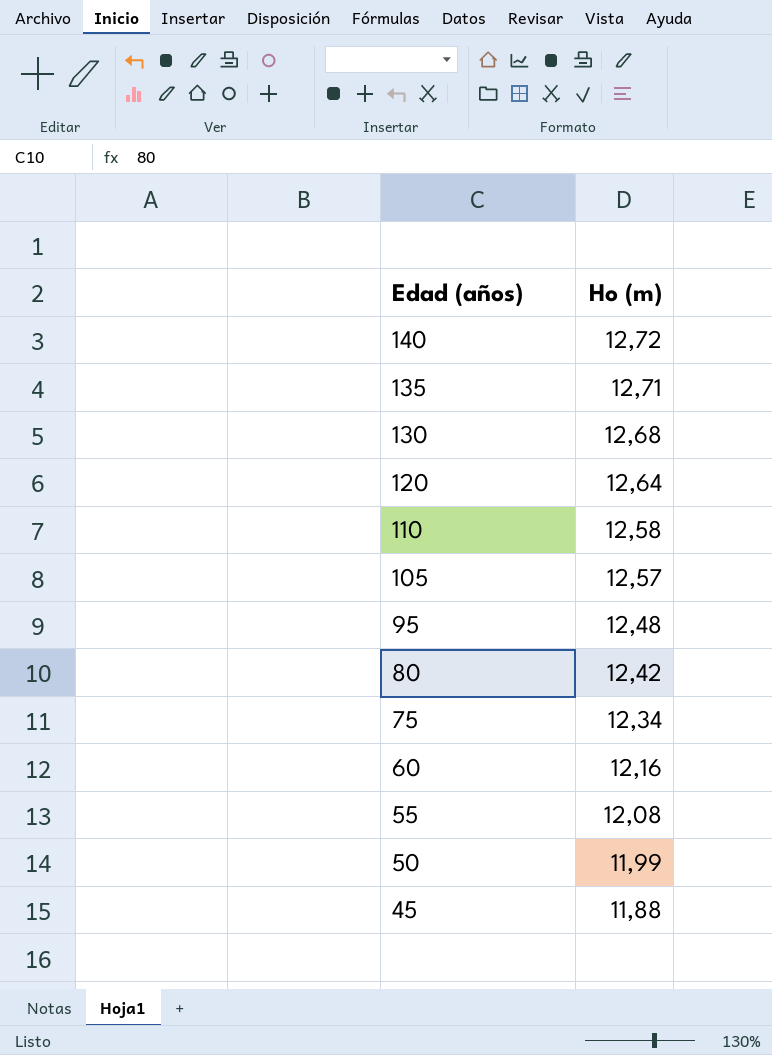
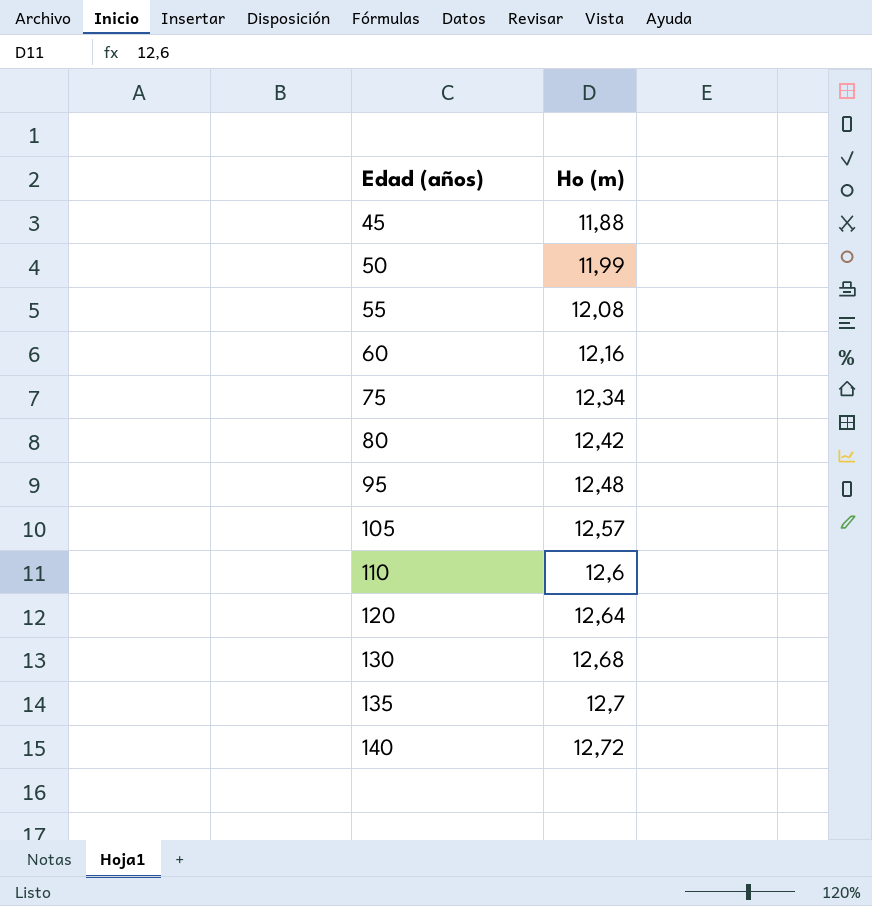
row order: Edad (años) descending -> Edad (años) ascending
110 | Ho (m): 12,58 -> 12,6
135 | Ho (m): 12,71 -> 12,7

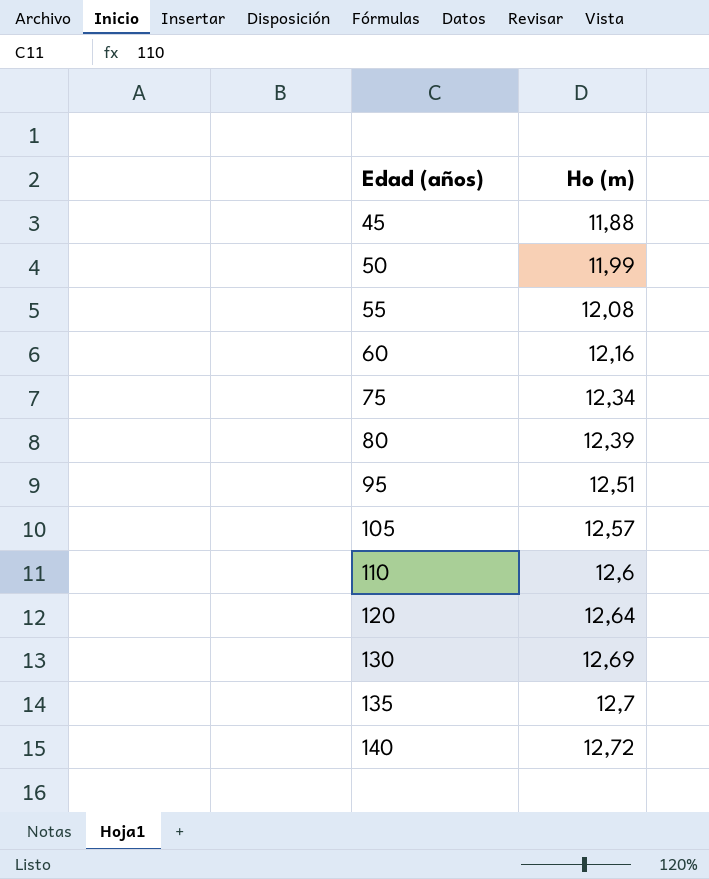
80 | Ho (m): 12,42 -> 12,39
95 | Ho (m): 12,48 -> 12,51
130 | Ho (m): 12,68 -> 12,69

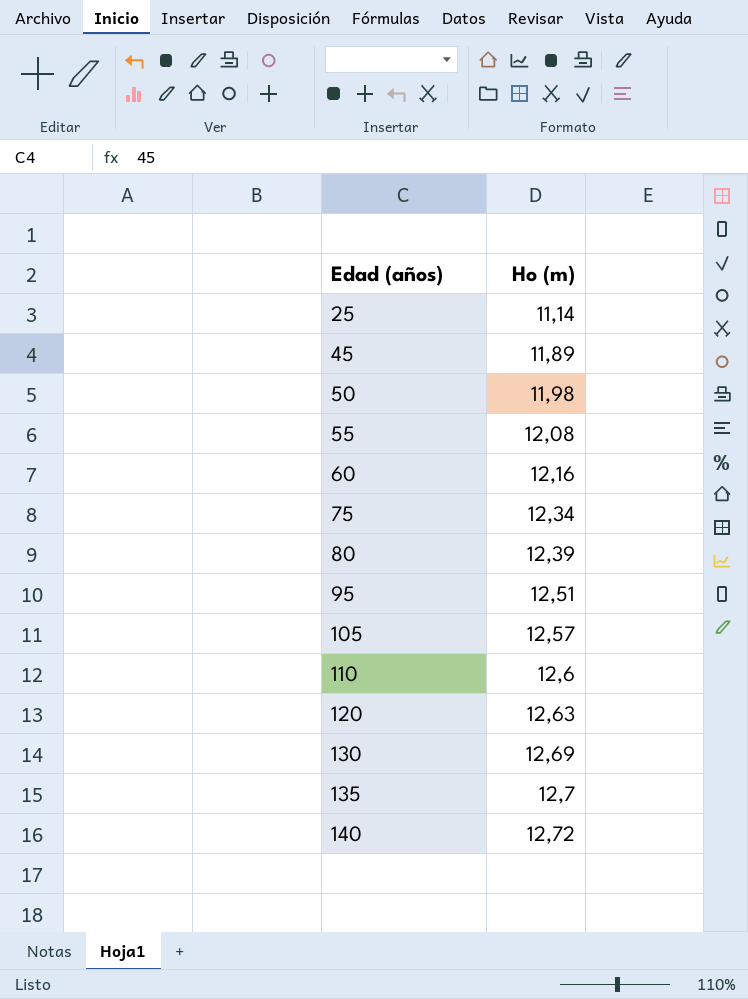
row 25: none -> 11,14
45 | Ho (m): 11,88 -> 11,89
50 | Ho (m): 11,99 -> 11,98
120 | Ho (m): 12,64 -> 12,63

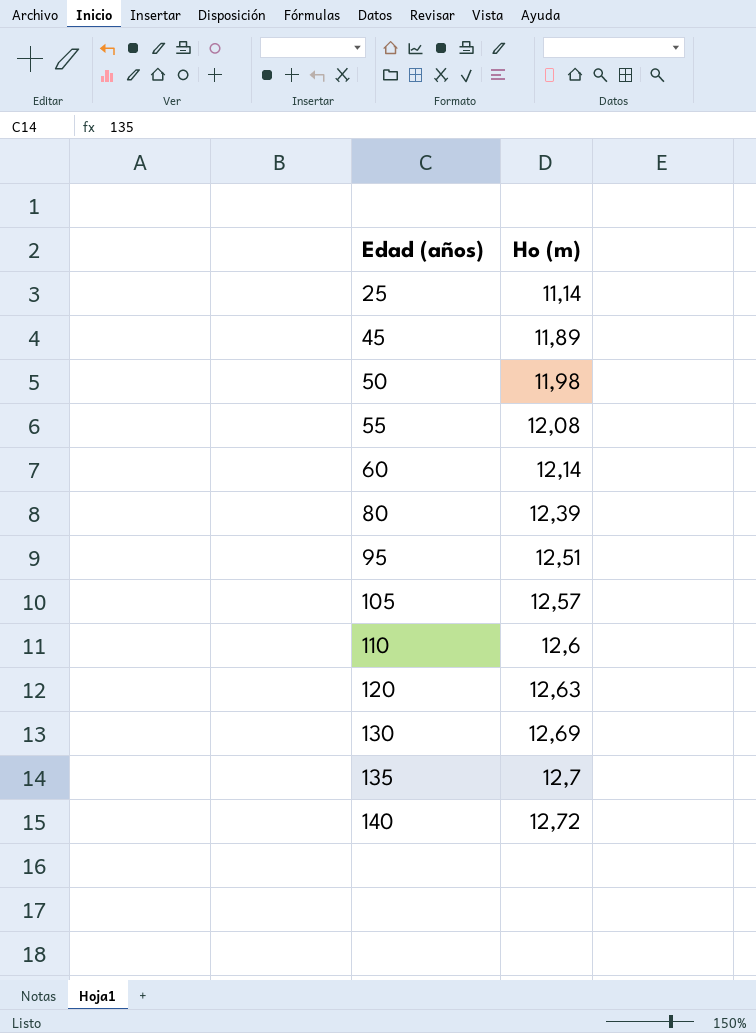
row 75: 12,34 -> none
60 | Ho (m): 12,16 -> 12,14

